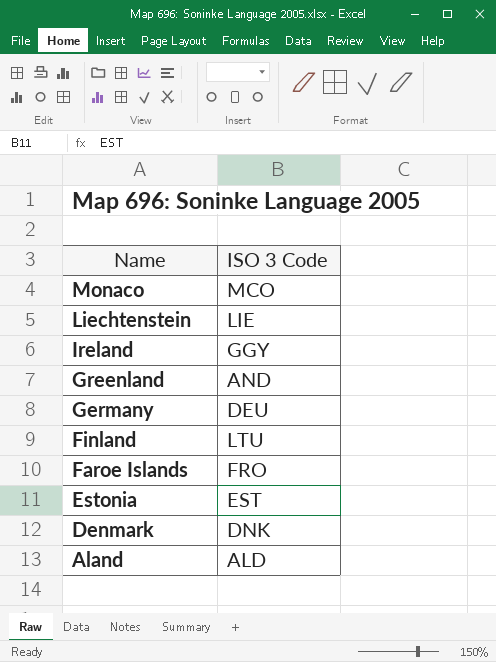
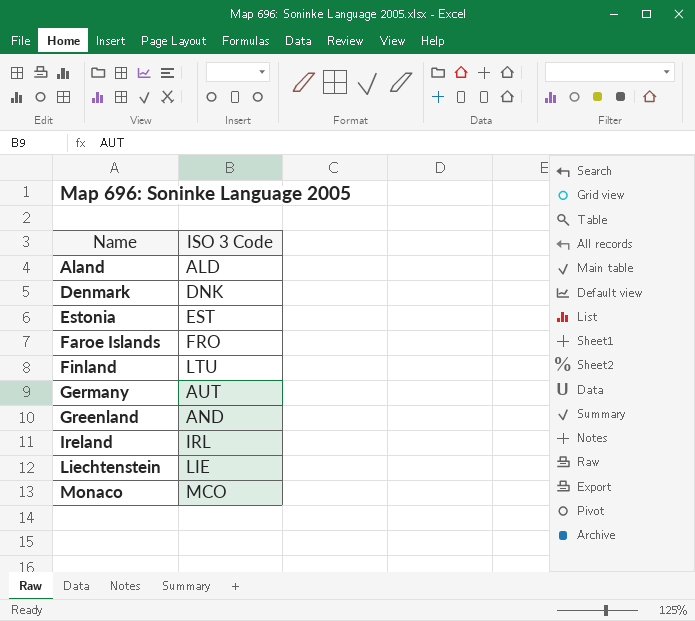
row order: Name descending -> Name ascending
Germany | ISO 3 Code: DEU -> AUT
Ireland | ISO 3 Code: GGY -> IRL

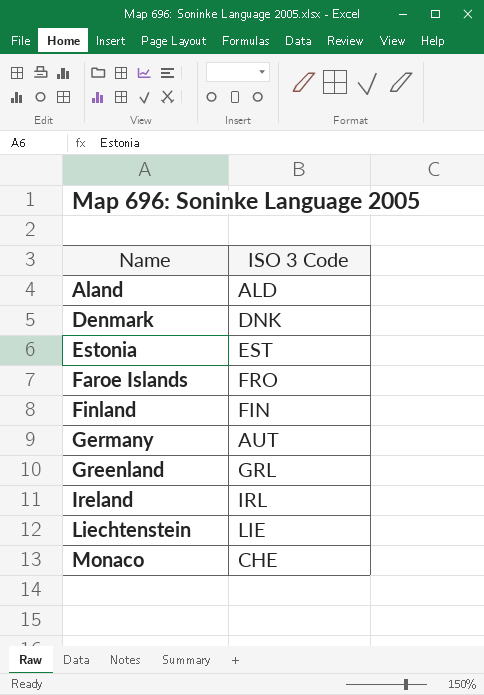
Finland | ISO 3 Code: LTU -> FIN
Greenland | ISO 3 Code: AND -> GRL
Monaco | ISO 3 Code: MCO -> CHE

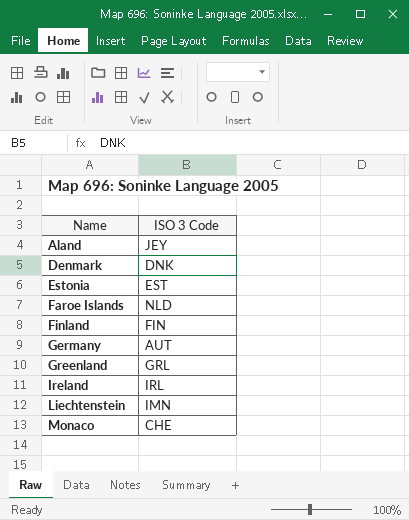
Aland | ISO 3 Code: ALD -> JEY
Faroe Islands | ISO 3 Code: FRO -> NLD
Liechtenstein | ISO 3 Code: LIE -> IMN

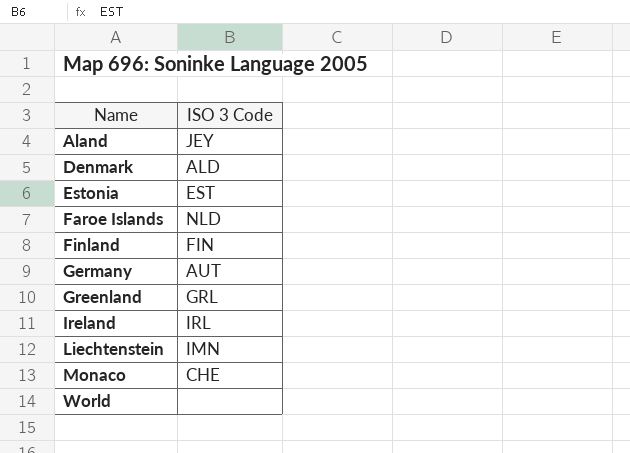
Denmark | ISO 3 Code: DNK -> ALD
row World: none -> none

